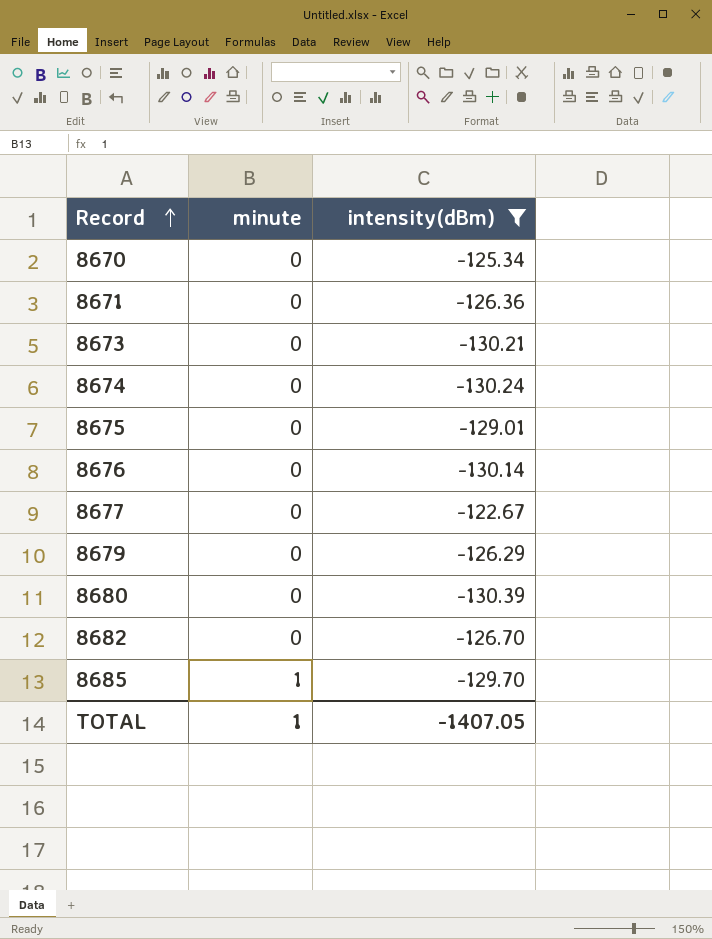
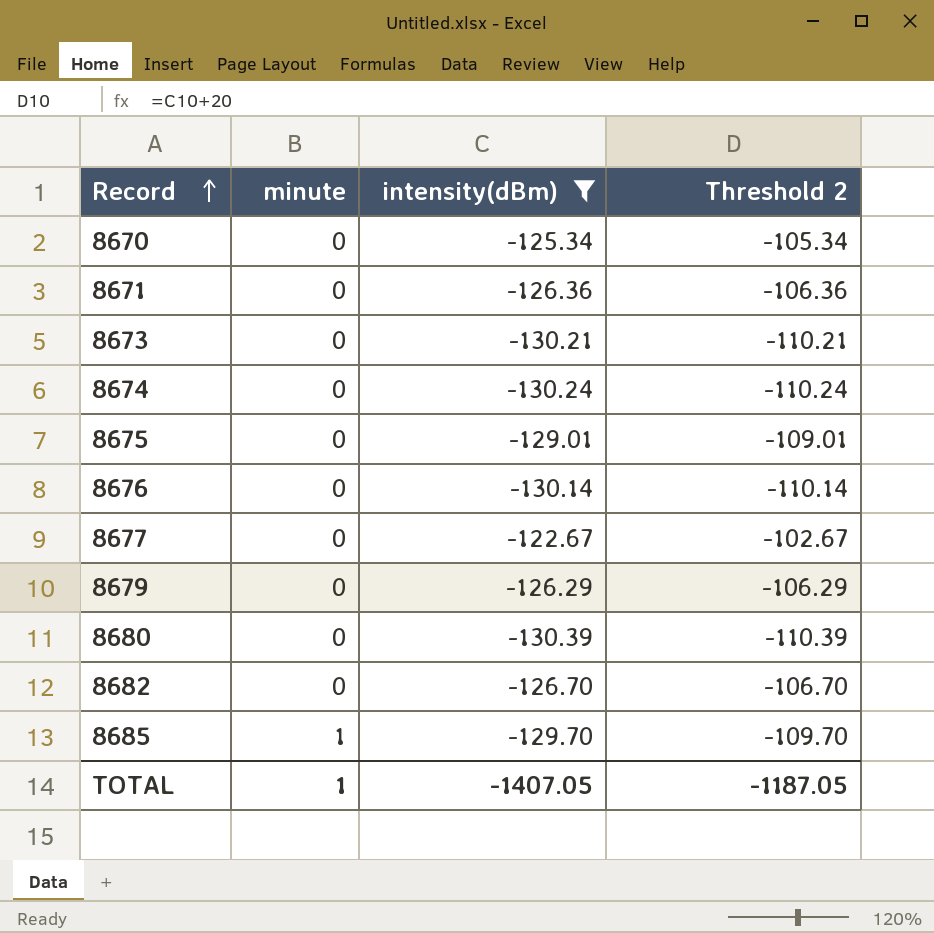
column Threshold 2 | formula: none -> [intensity(dBm)] + 20

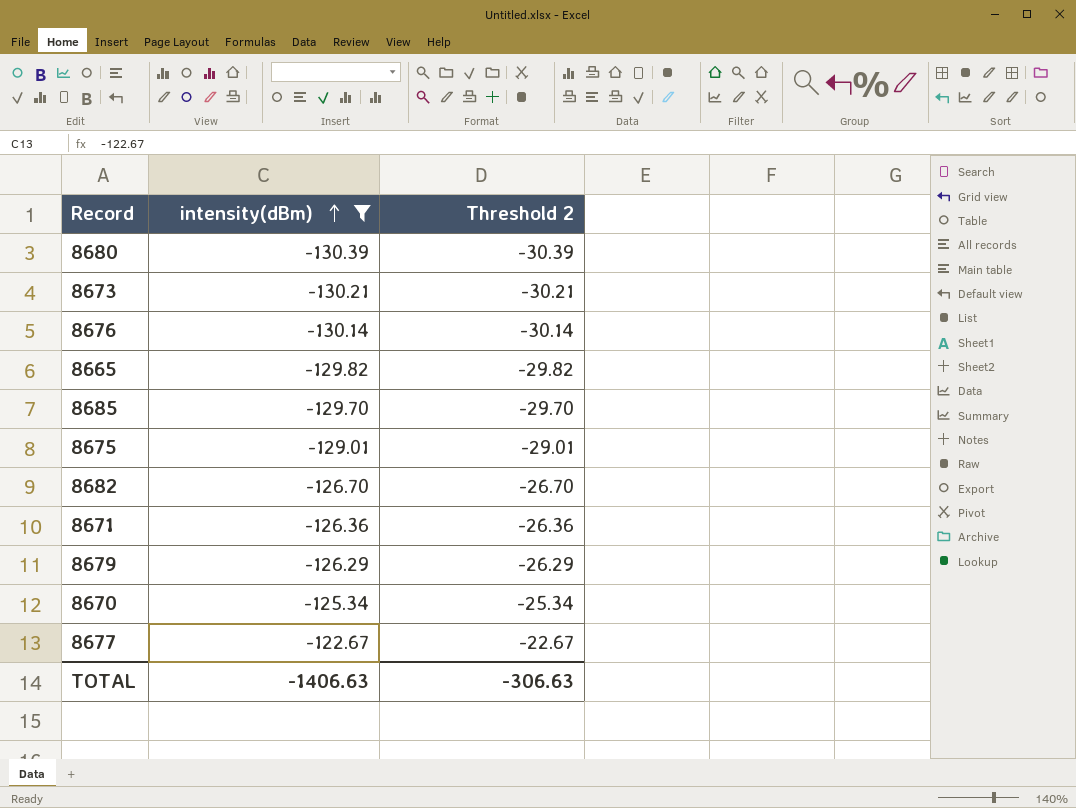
row order: Record ascending -> intensity(dBm) ascending
column minute | position: 2 -> none
column Threshold 2 | formula: [intensity(dBm)] + 20 -> [intensity(dBm)] + 100
row 8674: 0 | -130.24 | -110.24 -> none
row 8665: none -> -129.82 | -29.82
TOTAL | intensity(dBm): -1407.05 -> -1406.63
TOTAL | Threshold 2: -1187.05 -> -306.63

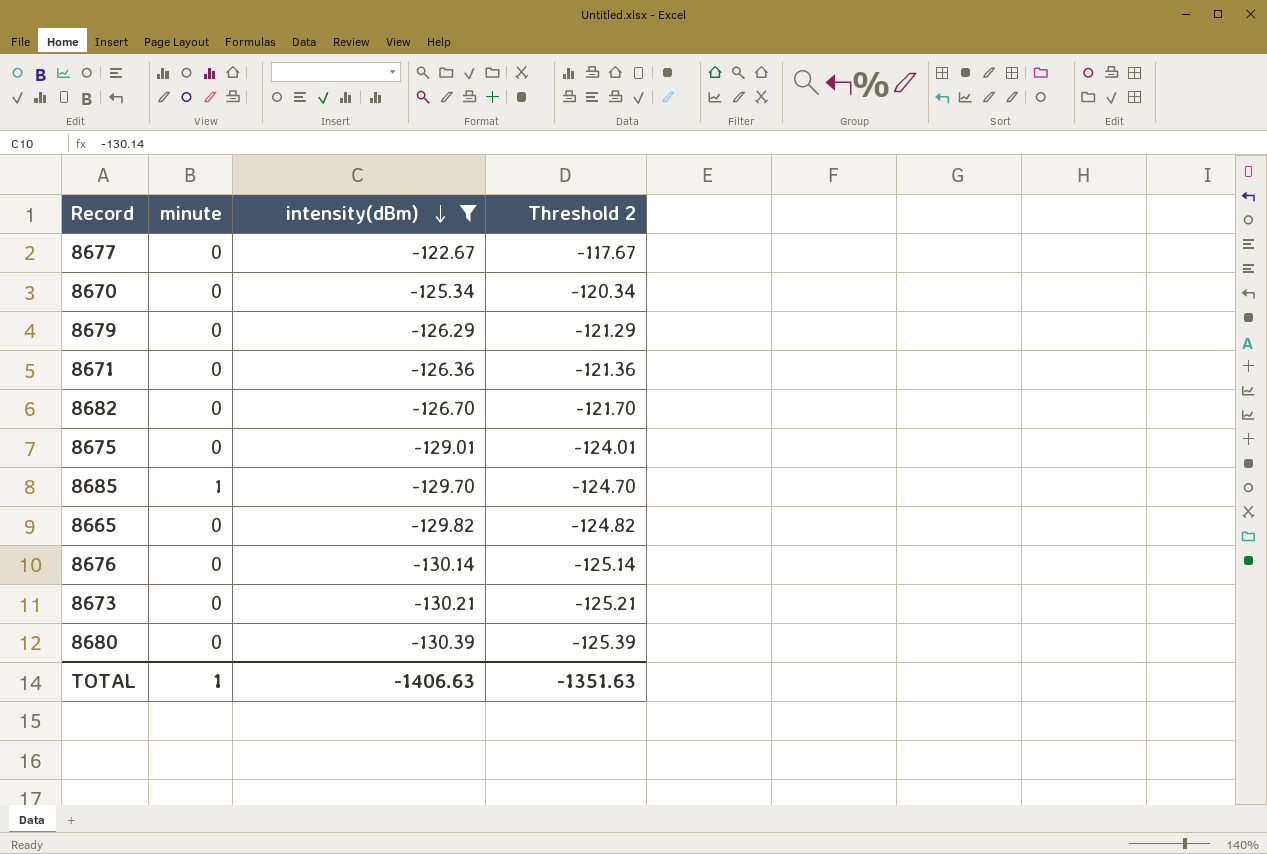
row order: intensity(dBm) ascending -> intensity(dBm) descending
column minute | position: none -> 2
column Threshold 2 | formula: [intensity(dBm)] + 100 -> [intensity(dBm)] + 5
TOTAL | Threshold 2: -306.63 -> -1351.63

